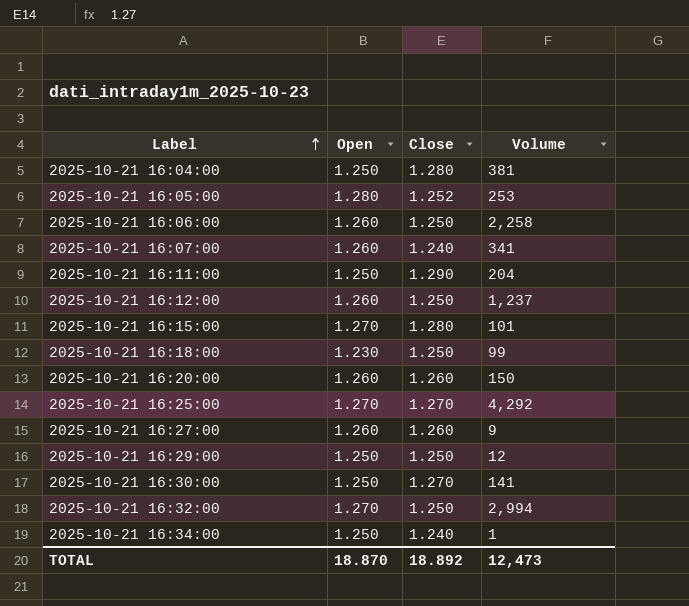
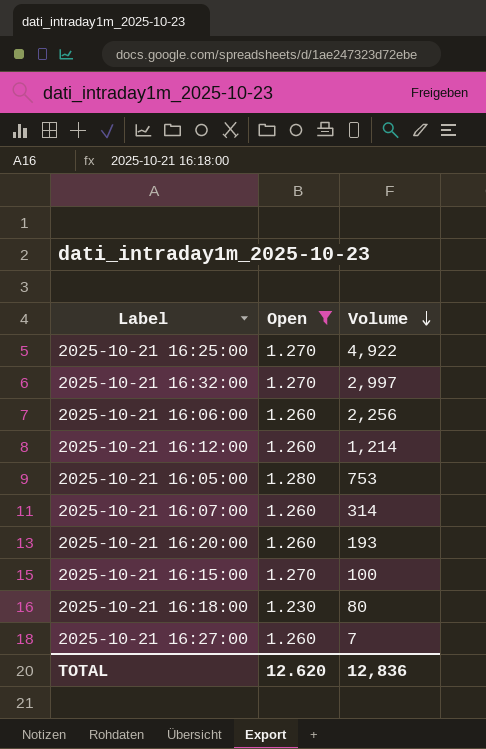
filter: none -> Open != 1.250
row order: Label ascending -> Volume descending
column Close | position: 3 -> none
2025-10-21 16:25:00 | Volume: 4,292 -> 4,922
2025-10-21 16:32:00 | Volume: 2,994 -> 2,997
2025-10-21 16:06:00 | Volume: 2,258 -> 2,256
2025-10-21 16:12:00 | Volume: 1,237 -> 1,214
2025-10-21 16:05:00 | Volume: 253 -> 753
2025-10-21 16:07:00 | Volume: 341 -> 314
2025-10-21 16:20:00 | Volume: 150 -> 193
2025-10-21 16:15:00 | Volume: 101 -> 100
2025-10-21 16:18:00 | Volume: 99 -> 80
2025-10-21 16:27:00 | Volume: 9 -> 7
TOTAL | Open: 18.870 -> 12.620
TOTAL | Volume: 12,473 -> 12,836

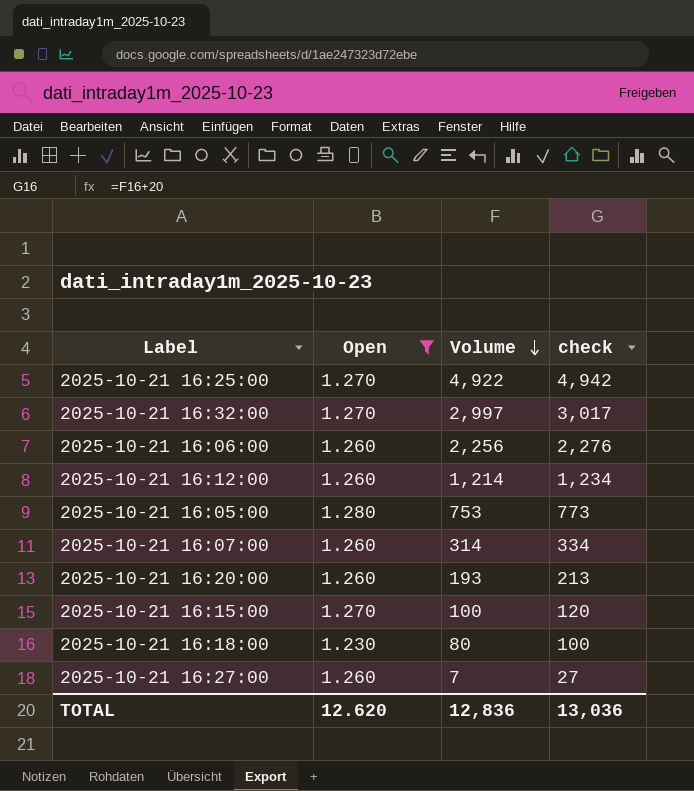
column check | formula: none -> [Volume] + 20

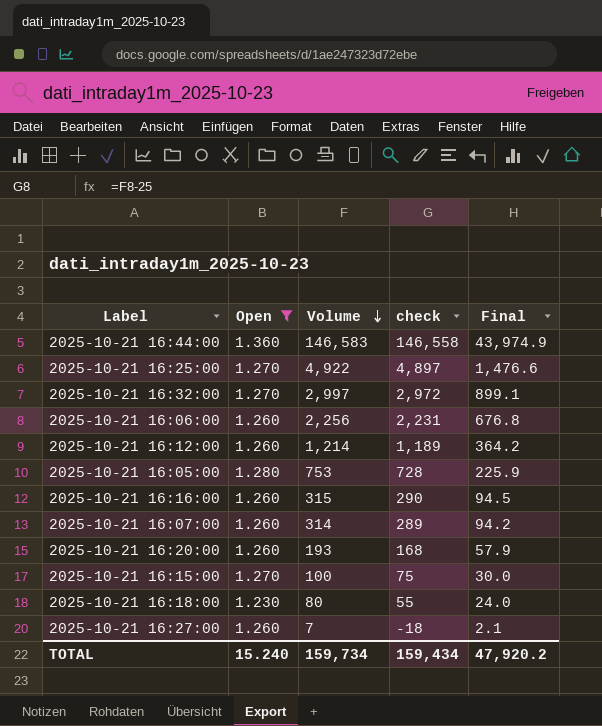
column check | formula: [Volume] + 20 -> [Volume] - 25
column Final | formula: none -> [Volume] * 0.3
row 2025-10-21 16:44:00: none -> 1.360 | 146,583 | 146,558 | 43,974.9
row 2025-10-21 16:16:00: none -> 1.260 | 315 | 290 | 94.5
TOTAL | Open: 12.620 -> 15.240
TOTAL | Volume: 12,836 -> 159,734
TOTAL | check: 13,036 -> 159,434

